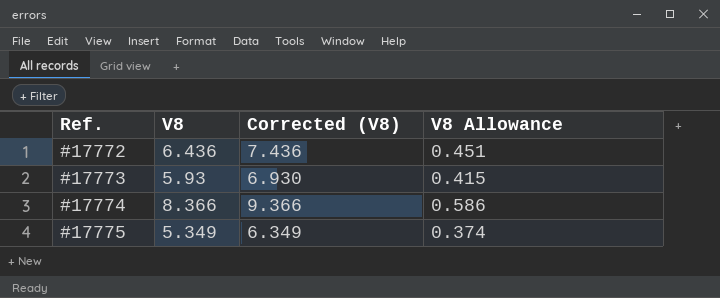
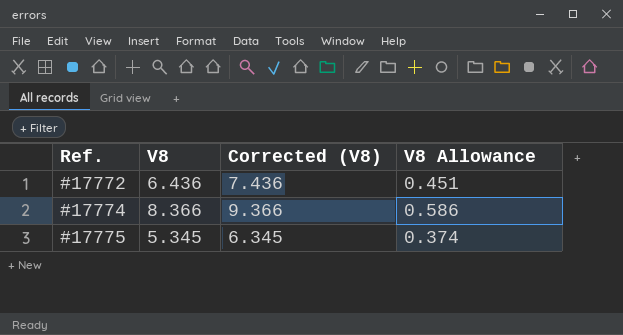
row #17773: 5.93 | 6.930 | 0.415 -> none
#17775 | V8: 5.349 -> 5.345
#17775 | Corrected (V8): 6.349 -> 6.345

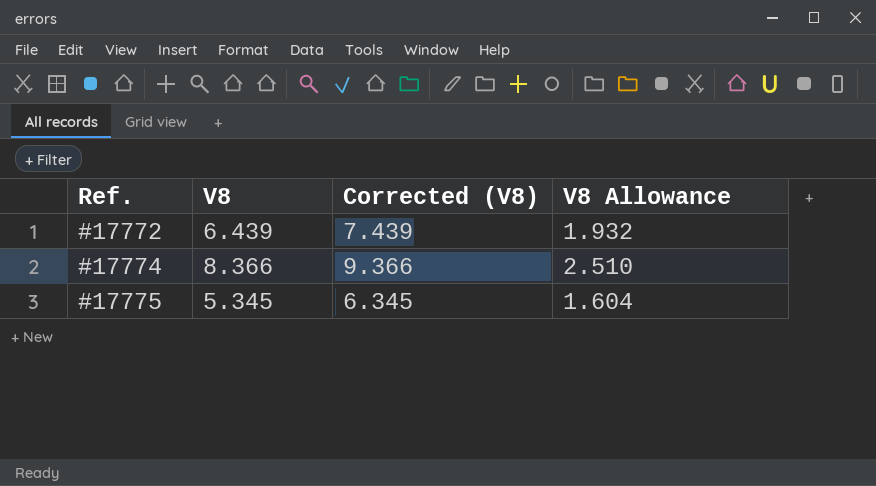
column V8 Allowance | formula: [V8] * 0.07 -> [V8] * 0.3
#17772 | V8: 6.436 -> 6.439
#17772 | Corrected (V8): 7.436 -> 7.439

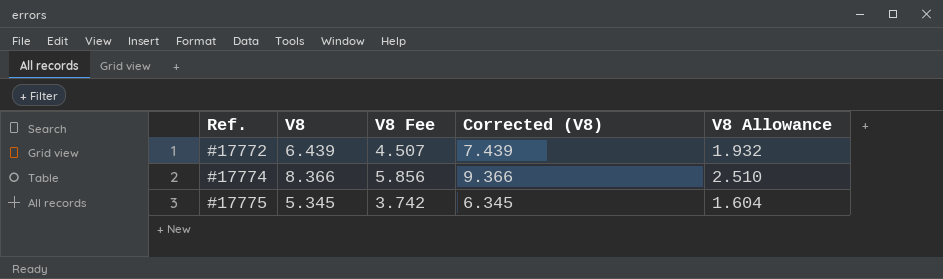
column V8 Fee | formula: none -> [V8] * 0.7

